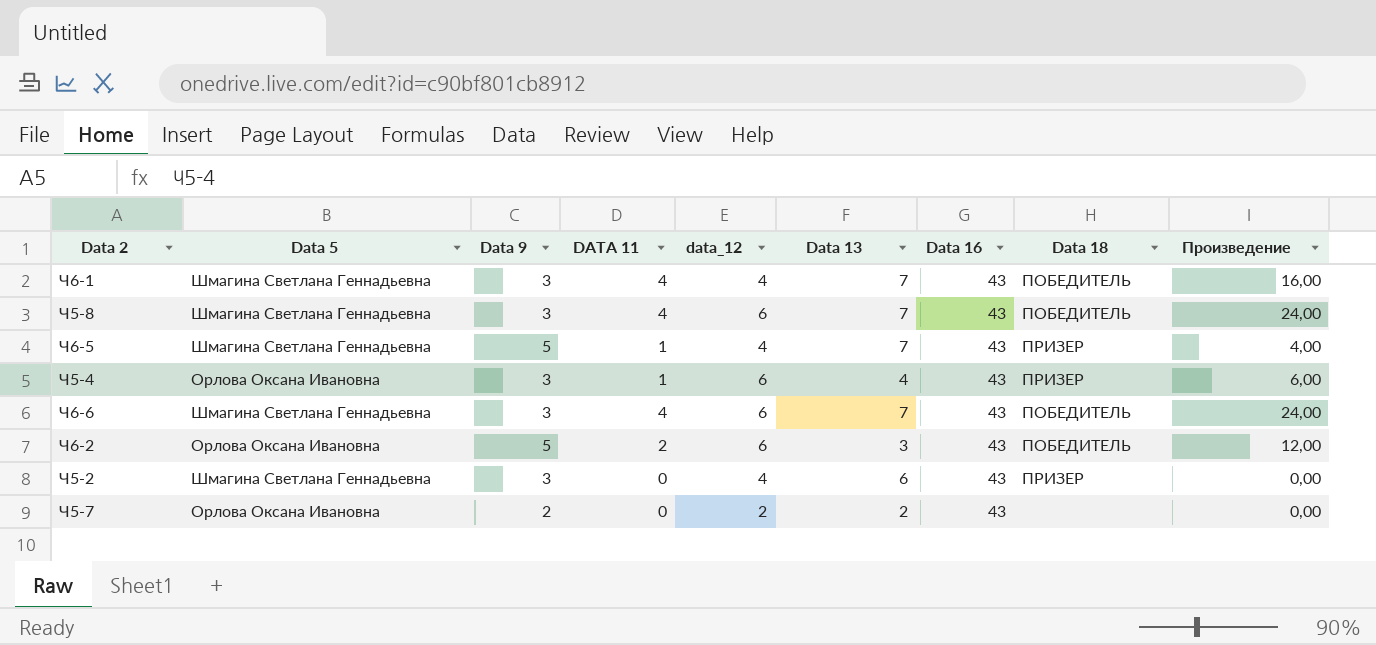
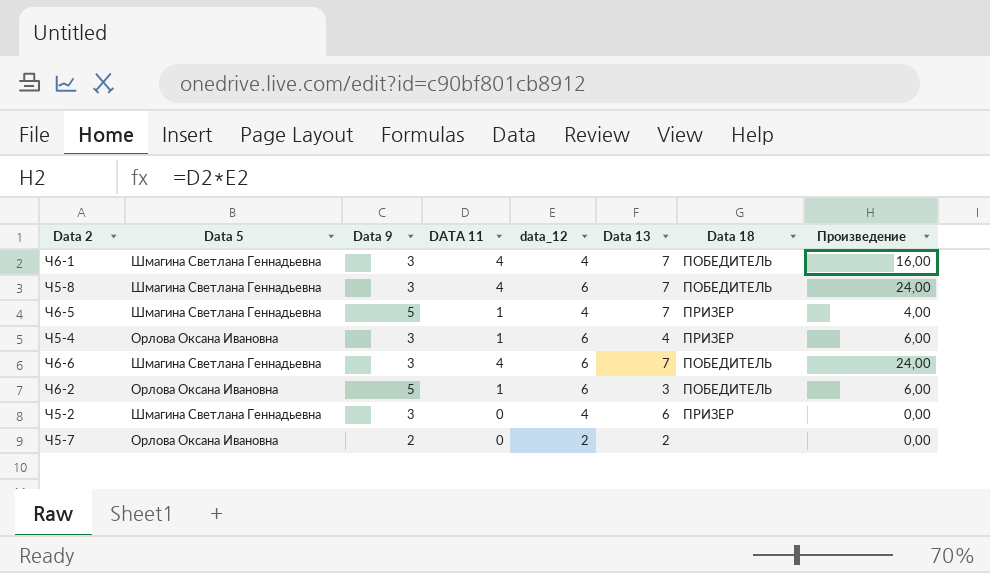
column Data 16 | position: 7 -> none
Ч6-2 | DATA 11: 2 -> 1
Ч6-2 | Произведение: 12,00 -> 6,00

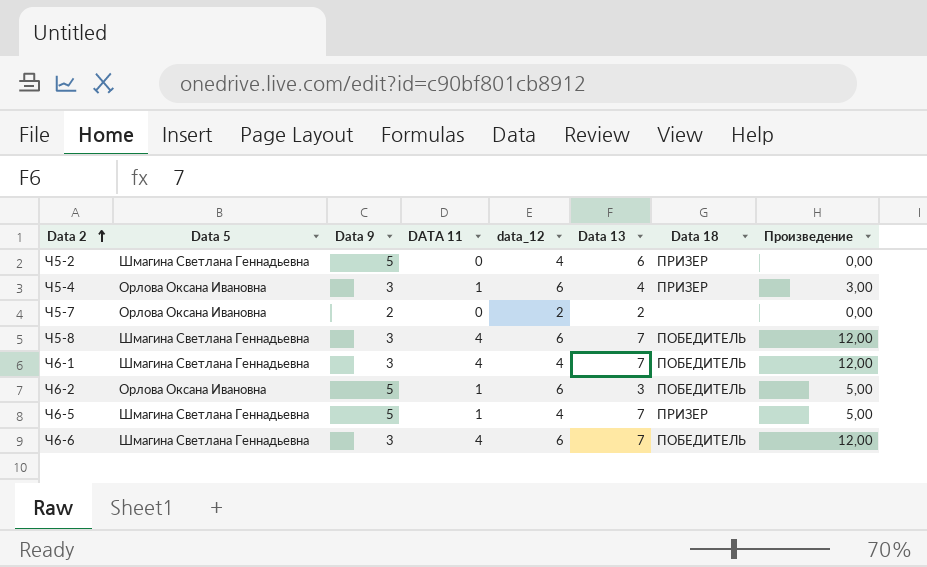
row order: none -> Data 2 ascending
column Произведение | formula: [DATA 11] * [data_12] -> [Data 9] * [DATA 11]
Ч5-2 | Data 9: 3 -> 5

